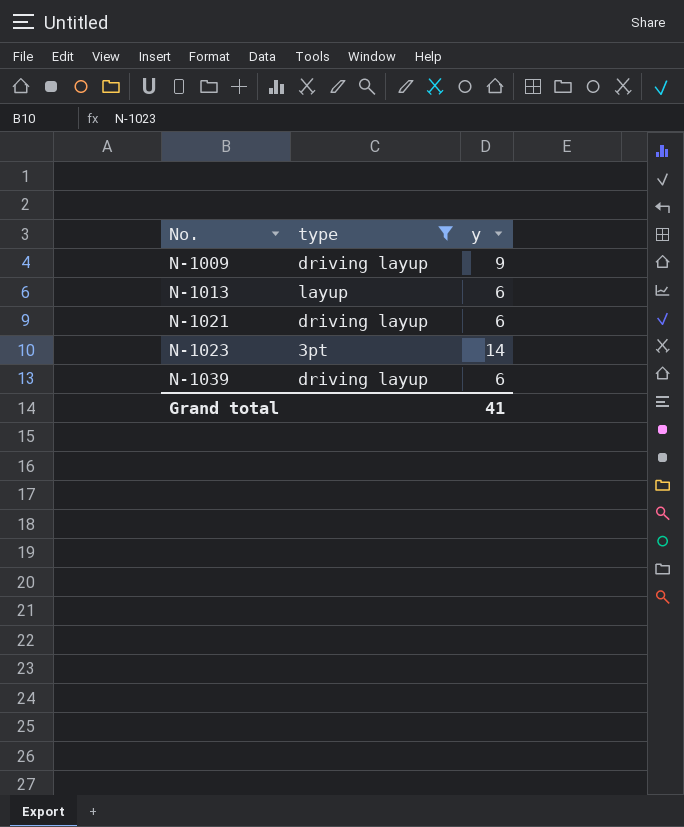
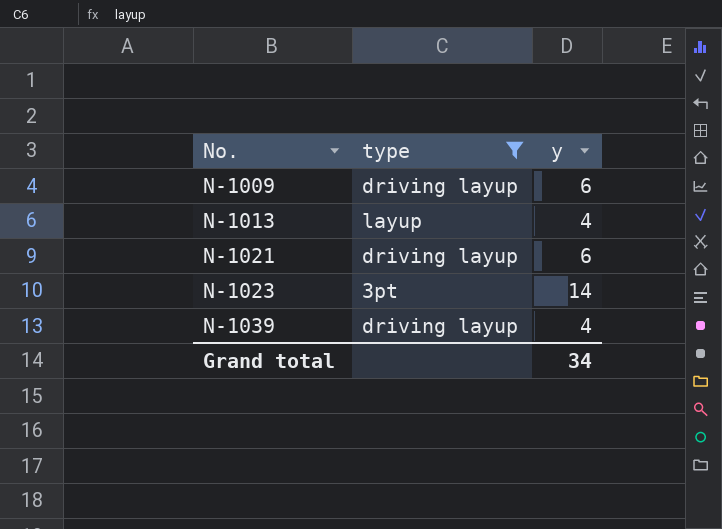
N-1009 | y: 9 -> 6
N-1013 | y: 6 -> 4
N-1039 | y: 6 -> 4
Grand total | y: 41 -> 34

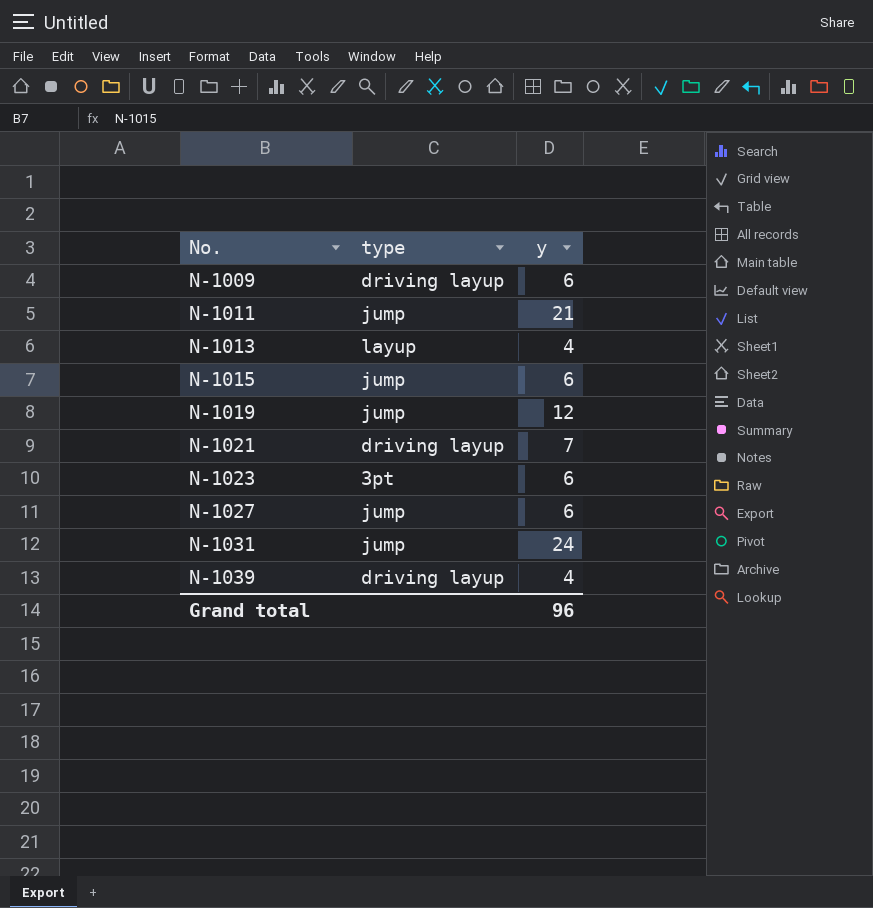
filter: type != jump -> none
N-1021 | y: 6 -> 7
N-1023 | y: 14 -> 6
Grand total | y: 34 -> 96

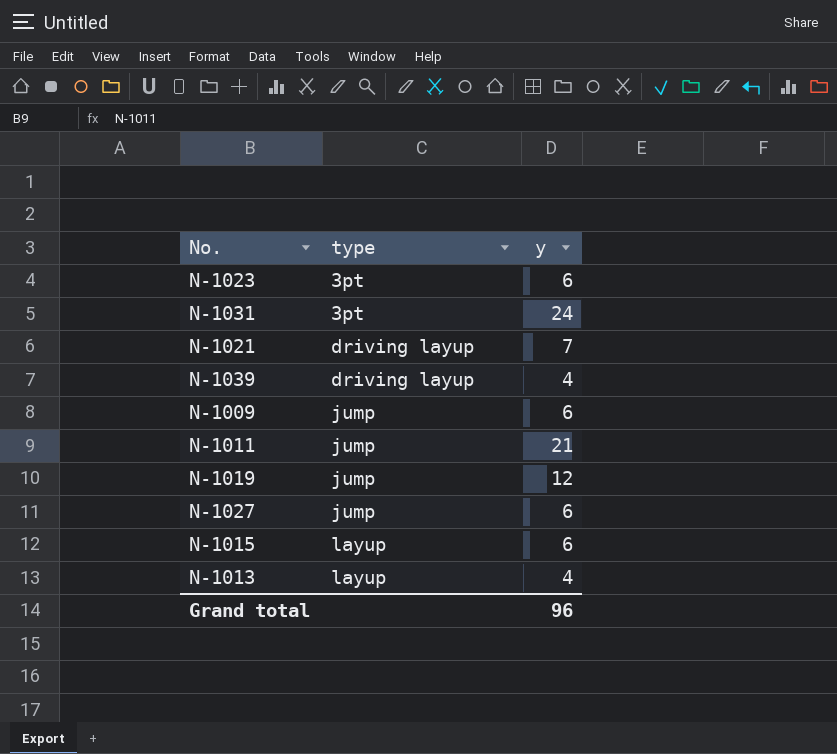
row order: No. ascending -> type ascending
N-1031 | type: jump -> 3pt
N-1009 | type: driving layup -> jump
N-1015 | type: jump -> layup

